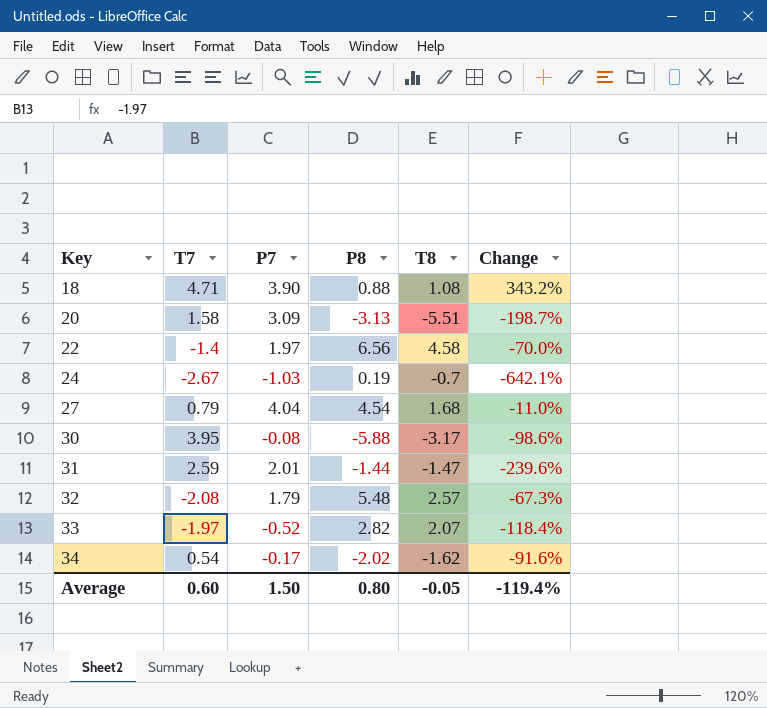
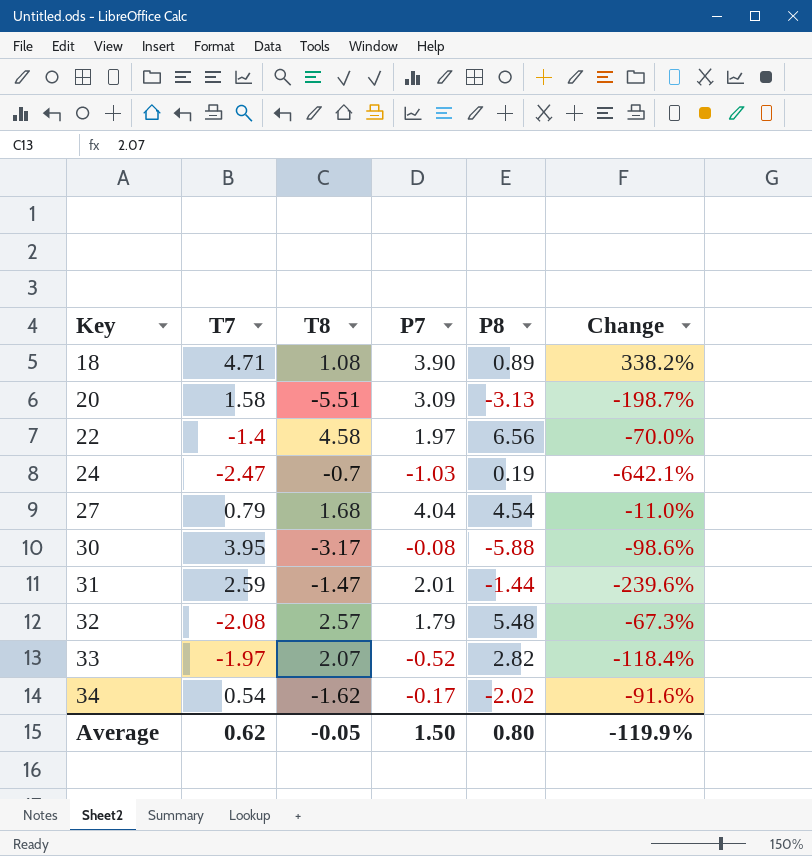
column T8 | position: 5 -> 3
18 | P8: 0.88 -> 0.89
18 | Change: 343.2% -> 338.2%
24 | T7: -2.67 -> -2.47
Average | T7: 0.60 -> 0.62
Average | Change: -119.4% -> -119.9%

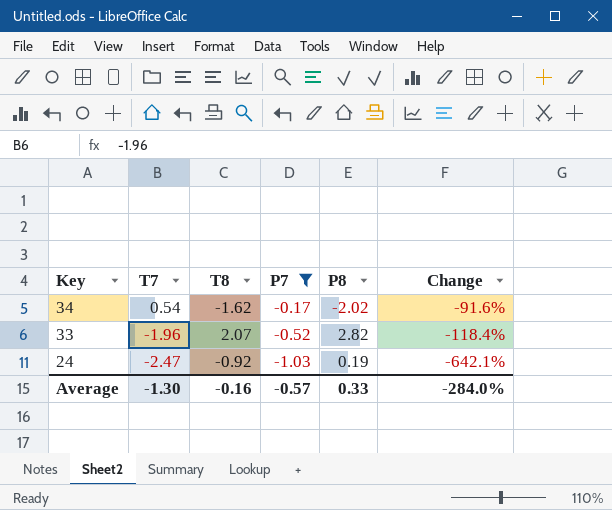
filter: none -> P7 <= -0.17
row order: Key ascending -> Key descending
33 | T7: -1.97 -> -1.96
24 | T8: -0.7 -> -0.92
Average | T7: 0.62 -> -1.30
Average | T8: -0.05 -> -0.16
Average | P7: 1.50 -> -0.57
Average | P8: 0.80 -> 0.33
Average | Change: -119.9% -> -284.0%

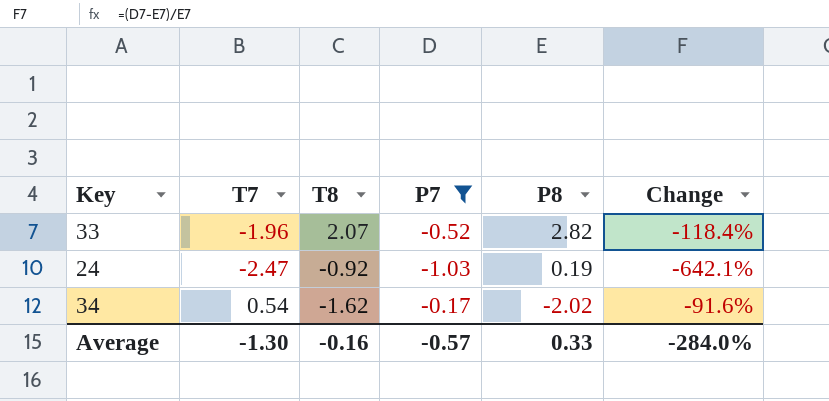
row order: Key descending -> T8 descending

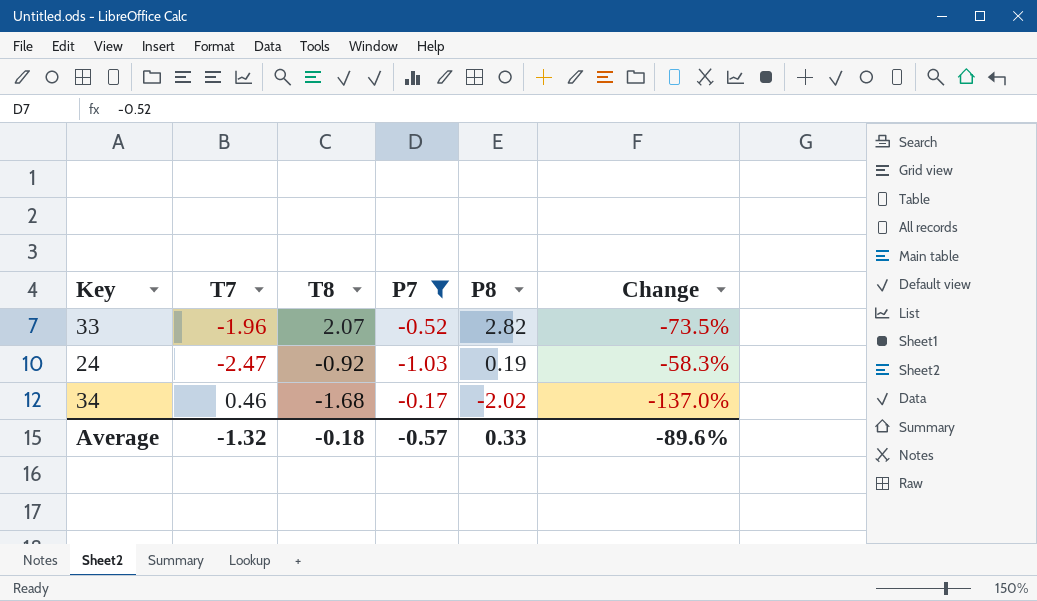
column Change | formula: ([P7] - [P8]) / [P8] -> ([P7] - [T7]) / [T7]
34 | T7: 0.54 -> 0.46
34 | T8: -1.62 -> -1.68
Average | T7: -1.30 -> -1.32
Average | T8: -0.16 -> -0.18
Average | Change: -284.0% -> -89.6%

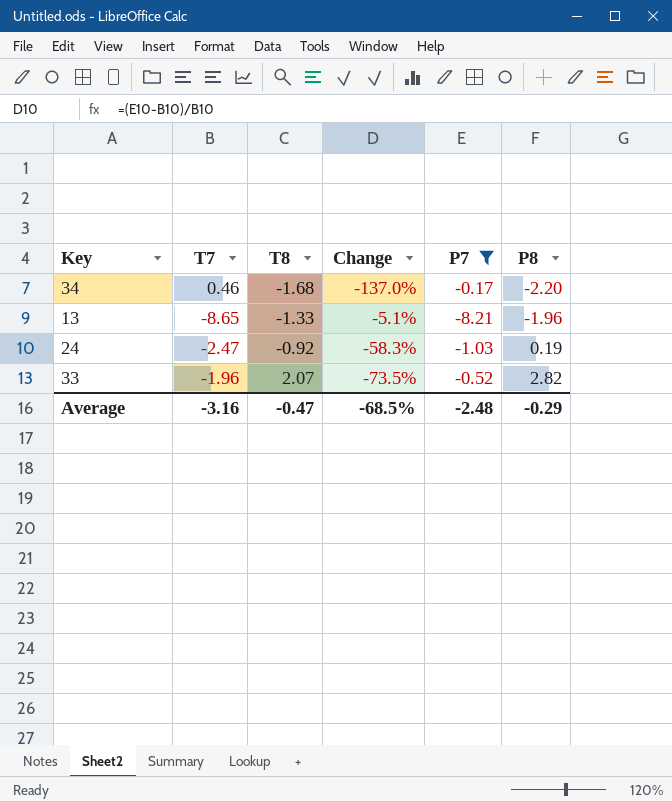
row order: T8 descending -> T8 ascending
column Change | position: 6 -> 4
34 | P8: -2.02 -> -2.20
row 13: none -> -8.65 | -1.33 | -5.1% | -8.21 | -1.96
Average | T7: -1.32 -> -3.16
Average | T8: -0.18 -> -0.47
Average | Change: -89.6% -> -68.5%
Average | P7: -0.57 -> -2.48
Average | P8: 0.33 -> -0.29

